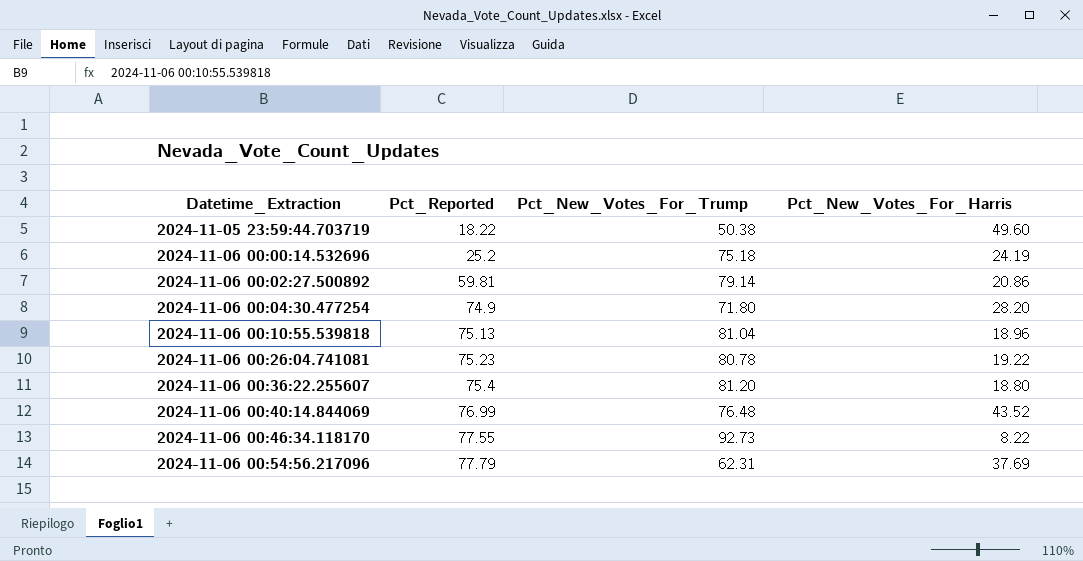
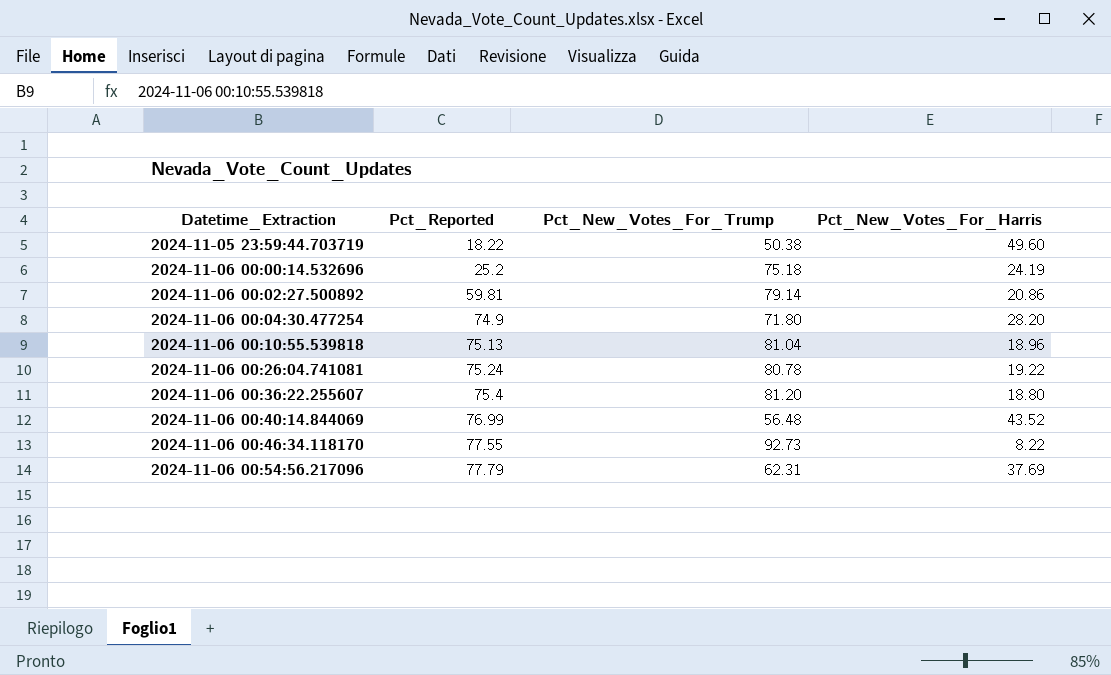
2024-11-06 00:26:04.741081 | Pct_Reported: 75.23 -> 75.24
2024-11-06 00:40:14.844069 | Pct_New_Votes_For_Trump: 76.48 -> 56.48

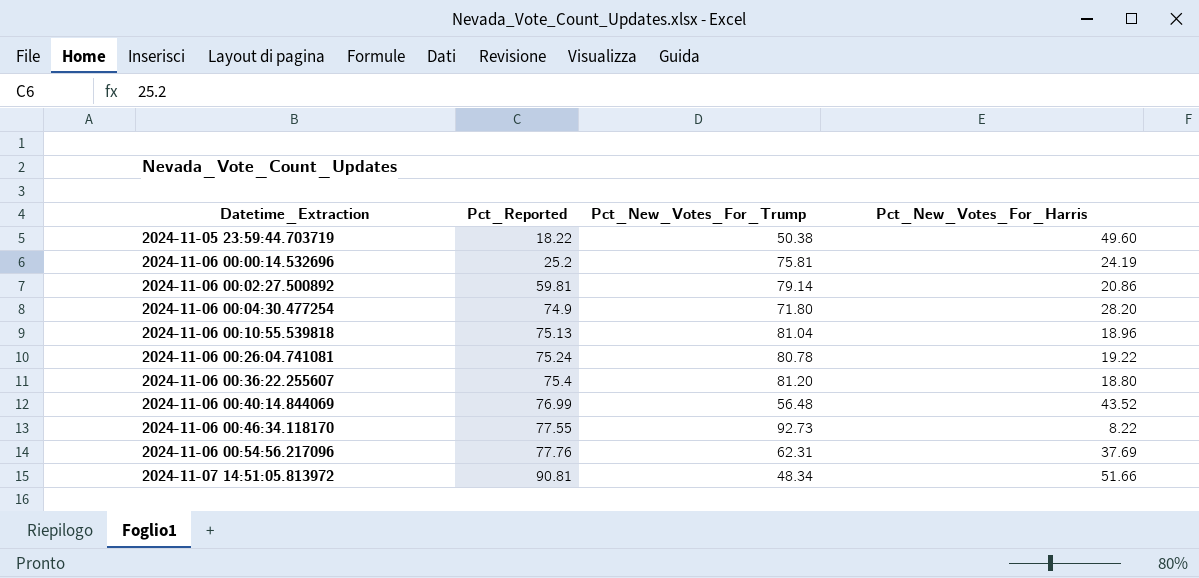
2024-11-06 00:00:14.532696 | Pct_New_Votes_For_Trump: 75.18 -> 75.81
2024-11-06 00:54:56.217096 | Pct_Reported: 77.79 -> 77.76
row 2024-11-07 14:51:05.813972: none -> 90.81 | 48.34 | 51.66

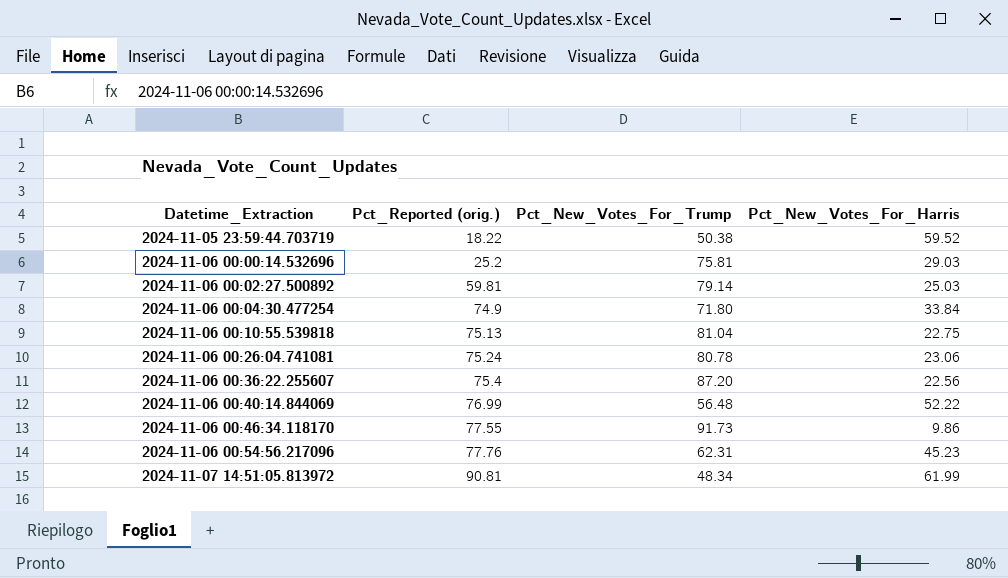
column name: Pct_Reported -> Pct_Reported (orig.)
2024-11-05 23:59:44.703719 | Pct_New_Votes_For_Harris: 49.60 -> 59.52
2024-11-06 00:00:14.532696 | Pct_New_Votes_For_Harris: 24.19 -> 29.03
2024-11-06 00:02:27.500892 | Pct_New_Votes_For_Harris: 20.86 -> 25.03
2024-11-06 00:04:30.477254 | Pct_New_Votes_For_Harris: 28.20 -> 33.84
2024-11-06 00:10:55.539818 | Pct_New_Votes_For_Harris: 18.96 -> 22.75
2024-11-06 00:26:04.741081 | Pct_New_Votes_For_Harris: 19.22 -> 23.06
2024-11-06 00:36:22.255607 | Pct_New_Votes_For_Trump: 81.20 -> 87.20
2024-11-06 00:36:22.255607 | Pct_New_Votes_For_Harris: 18.80 -> 22.56
2024-11-06 00:40:14.844069 | Pct_New_Votes_For_Harris: 43.52 -> 52.22
2024-11-06 00:46:34.118170 | Pct_New_Votes_For_Trump: 92.73 -> 91.73
2024-11-06 00:46:34.118170 | Pct_New_Votes_For_Harris: 8.22 -> 9.86
2024-11-06 00:54:56.217096 | Pct_New_Votes_For_Harris: 37.69 -> 45.23
2024-11-07 14:51:05.813972 | Pct_New_Votes_For_Harris: 51.66 -> 61.99

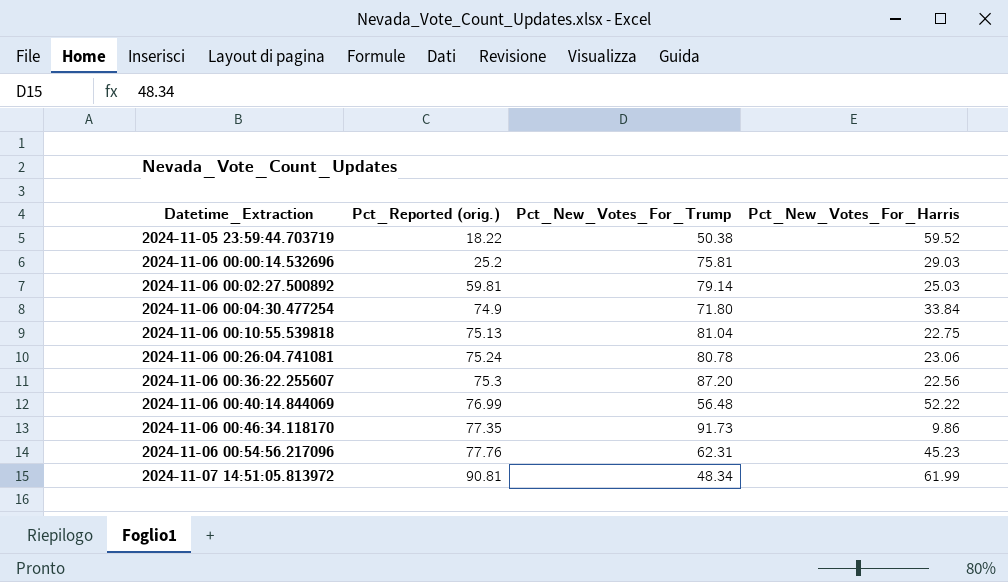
2024-11-06 00:36:22.255607 | Pct_Reported (orig.): 75.4 -> 75.3
2024-11-06 00:46:34.118170 | Pct_Reported (orig.): 77.55 -> 77.35

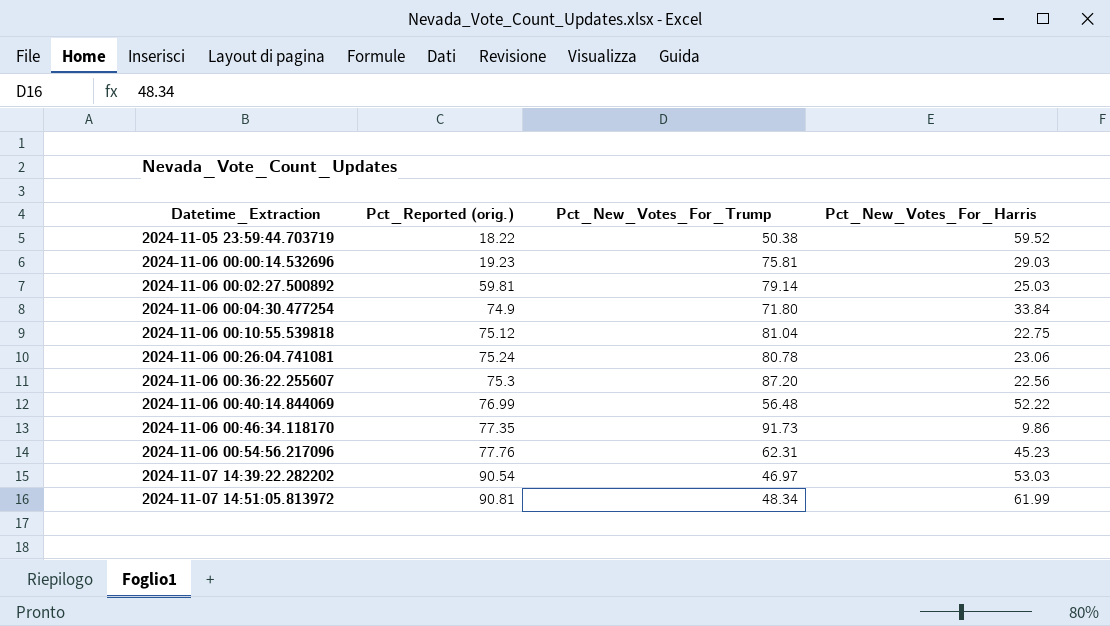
2024-11-06 00:00:14.532696 | Pct_Reported (orig.): 25.2 -> 19.23
2024-11-06 00:10:55.539818 | Pct_Reported (orig.): 75.13 -> 75.12
row 2024-11-07 14:39:22.282202: none -> 90.54 | 46.97 | 53.03

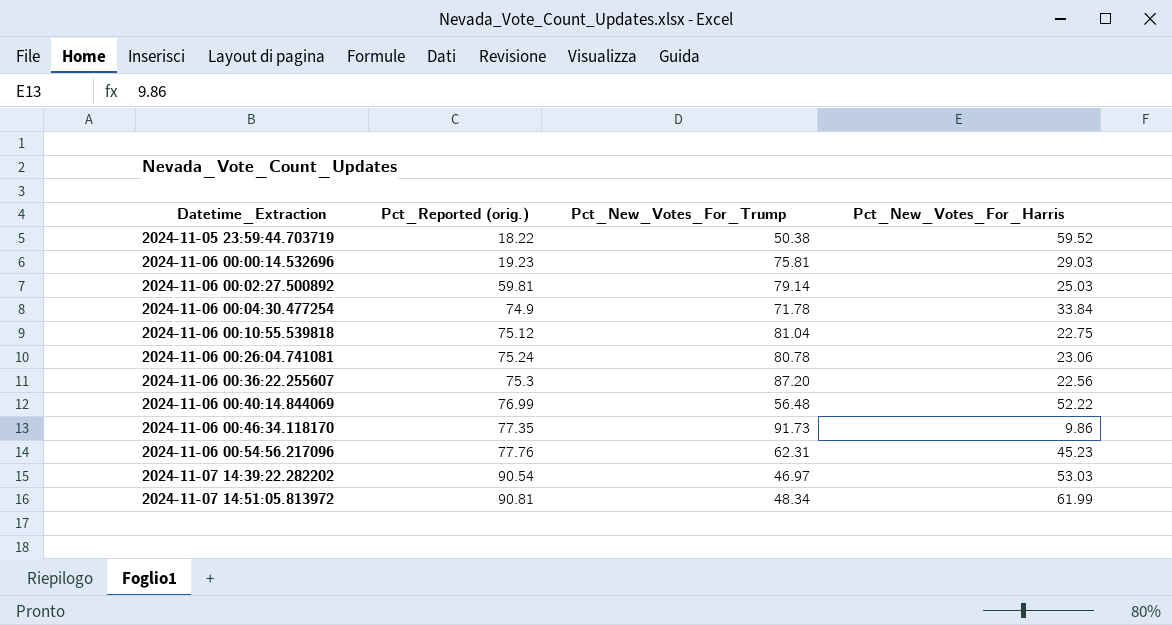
2024-11-06 00:04:30.477254 | Pct_New_Votes_For_Trump: 71.80 -> 71.78

